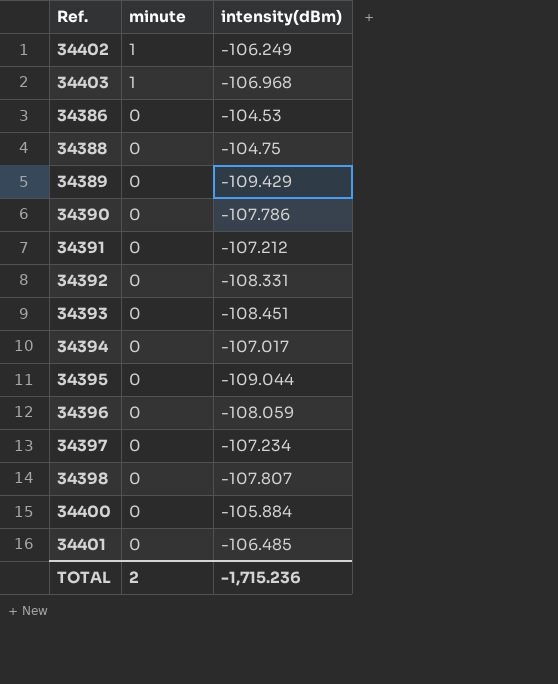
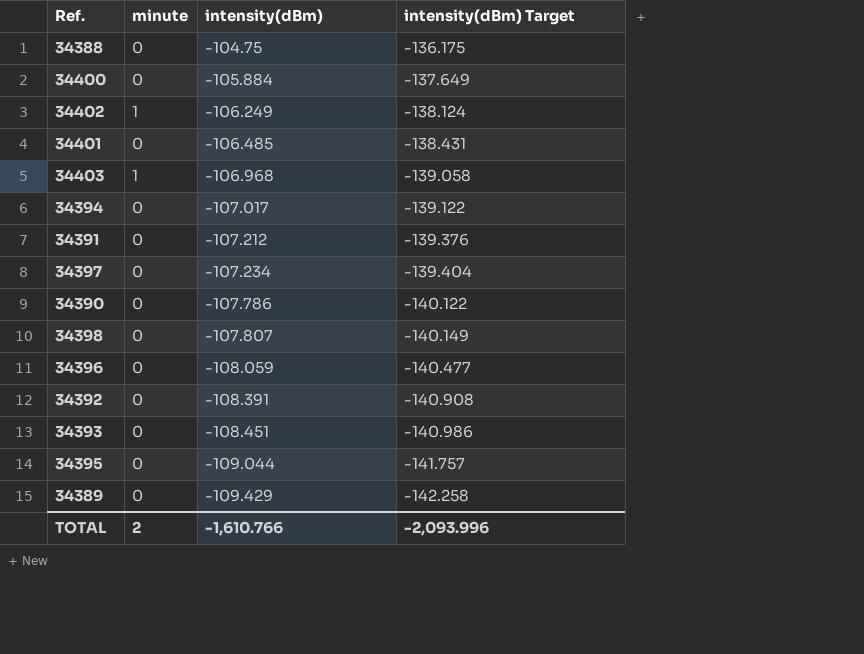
row order: minute descending -> intensity(dBm) descending
column intensity(dBm) Target | formula: none -> [intensity(dBm)] * 1.3
row 34386: 0 | -104.53 -> none
34392 | intensity(dBm): -108.331 -> -108.391
TOTAL | intensity(dBm): -1,715.236 -> -1,610.766

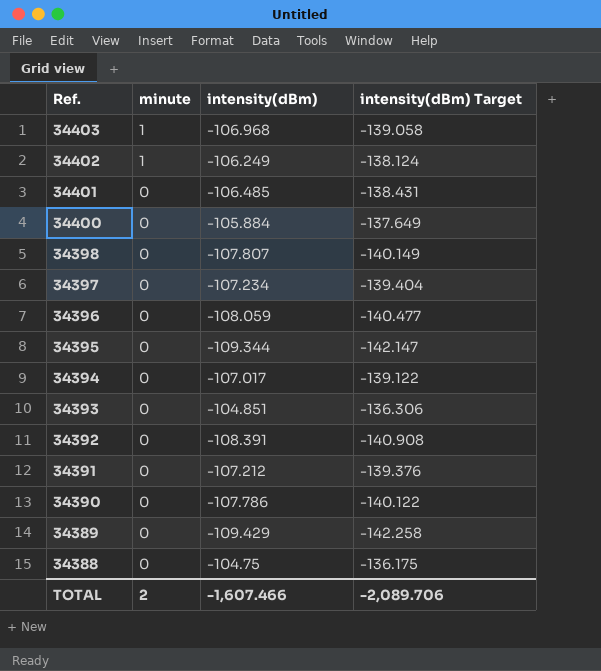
row order: intensity(dBm) descending -> Ref. descending
34395 | intensity(dBm): -109.044 -> -109.344
34395 | intensity(dBm) Target: -141.757 -> -142.147
34393 | intensity(dBm): -108.451 -> -104.851
34393 | intensity(dBm) Target: -140.986 -> -136.306
TOTAL | intensity(dBm): -1,610.766 -> -1,607.466
TOTAL | intensity(dBm) Target: -2,093.996 -> -2,089.706

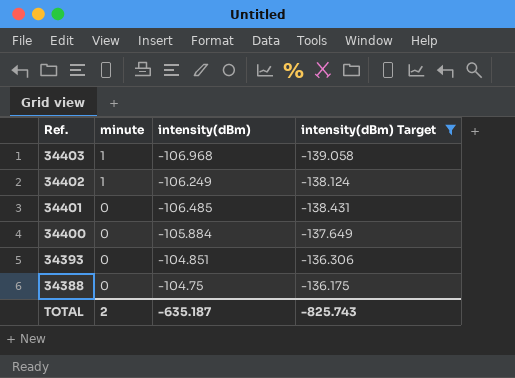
filter: none -> intensity(dBm) Target >= -139.058
TOTAL | intensity(dBm): -1,607.466 -> -635.187
TOTAL | intensity(dBm) Target: -2,089.706 -> -825.743

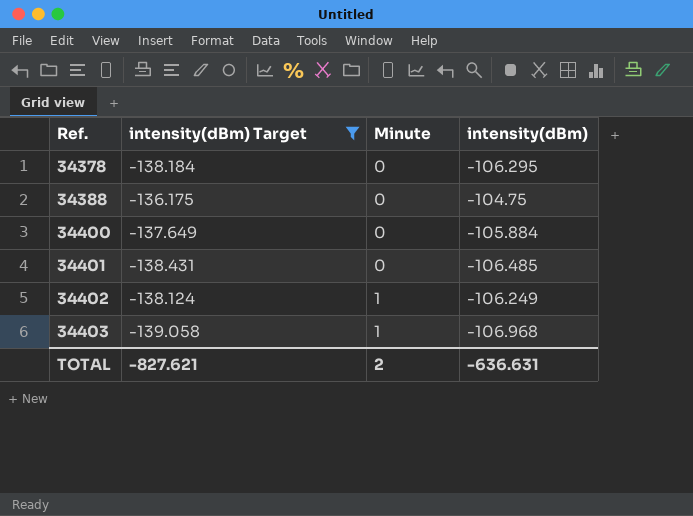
row order: Ref. descending -> Ref. ascending
column intensity(dBm) Target | position: 4 -> 2
column name: minute -> Minute
row 34393: 0 | -104.851 | -136.306 -> none
row 34378: none -> -138.184 | 0 | -106.295
TOTAL | intensity(dBm) Target: -825.743 -> -827.621
TOTAL | intensity(dBm): -635.187 -> -636.631

